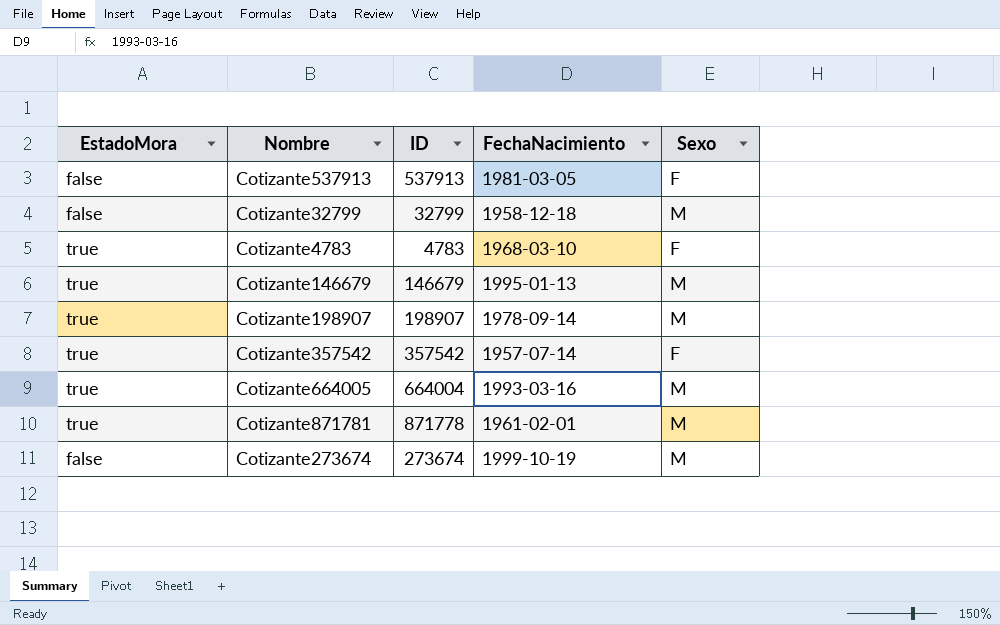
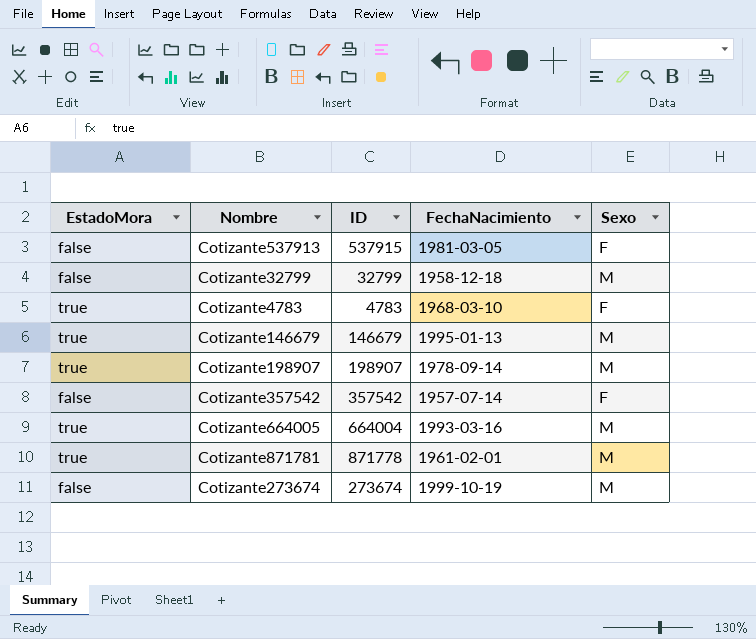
Cotizante537913 | ID: 537913 -> 537915
Cotizante357542 | EstadoMora: true -> false

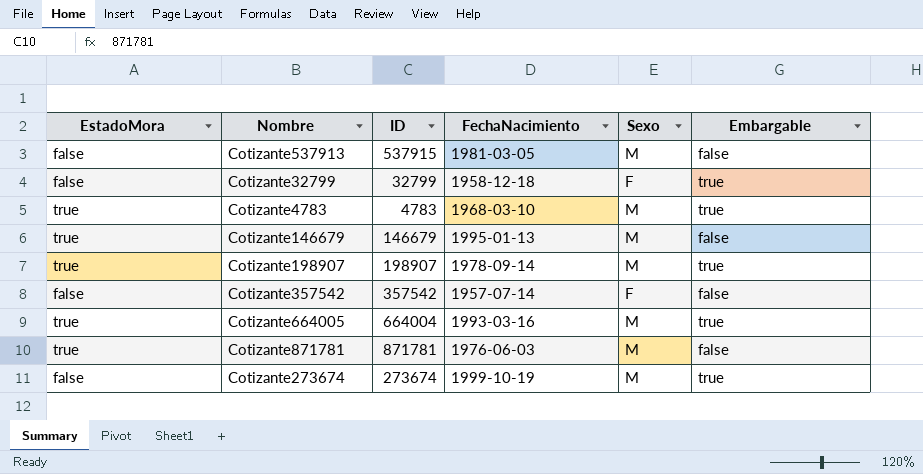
column Embargable | position: none -> 6
Cotizante537913 | Sexo: F -> M
Cotizante32799 | Sexo: M -> F
Cotizante4783 | Sexo: F -> M
Cotizante871781 | ID: 871778 -> 871781
Cotizante871781 | FechaNacimiento: 1961-02-01 -> 1976-06-03

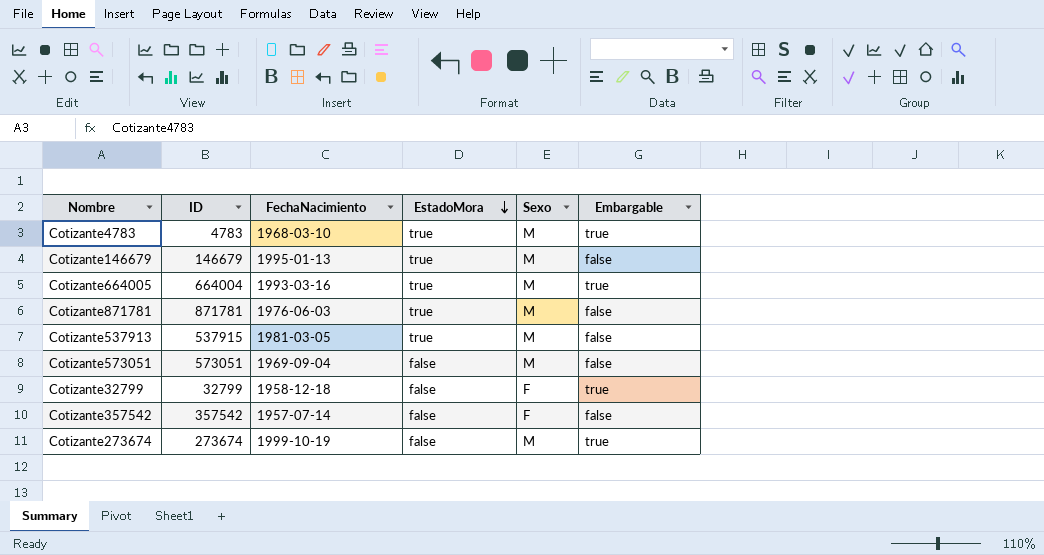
row order: none -> EstadoMora descending
column EstadoMora | position: 1 -> 4
row Cotizante198907: true | 198907 | 1978-09-14 | M | true -> none
Cotizante537913 | EstadoMora: false -> true
row Cotizante573051: none -> 573051 | 1969-09-04 | false | M | false

